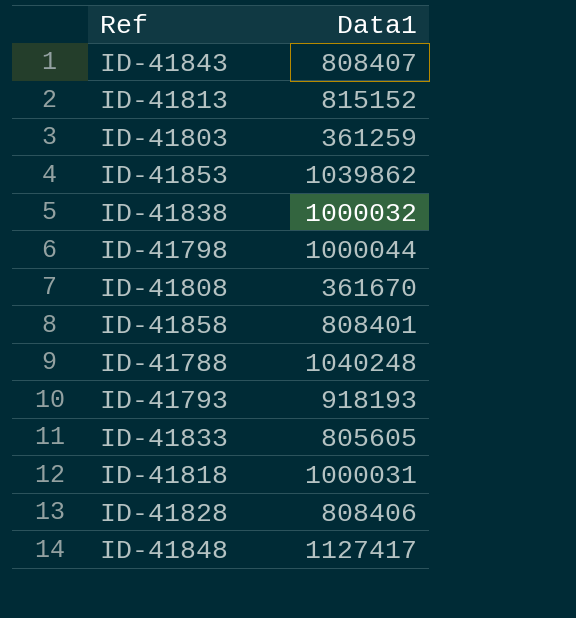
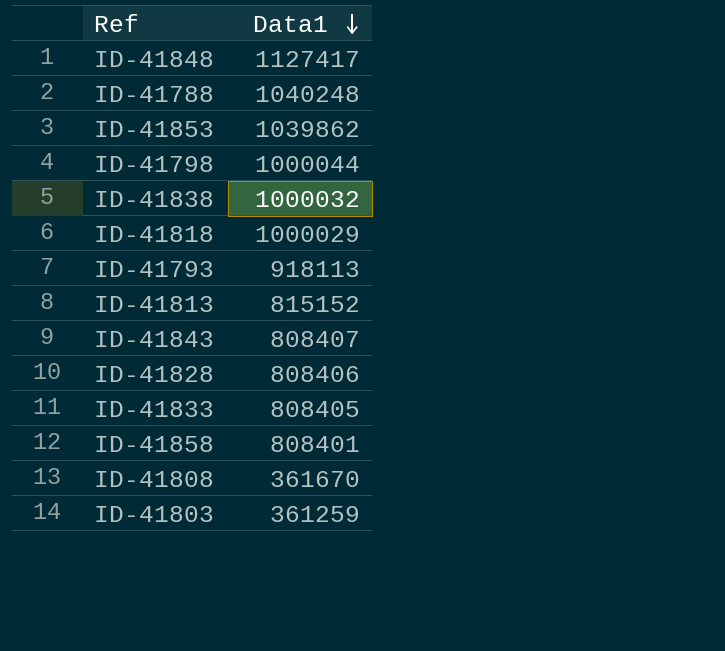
row order: none -> Data1 descending
ID-41818 | Data1: 1000031 -> 1000029
ID-41793 | Data1: 918193 -> 918113
ID-41833 | Data1: 805605 -> 808405

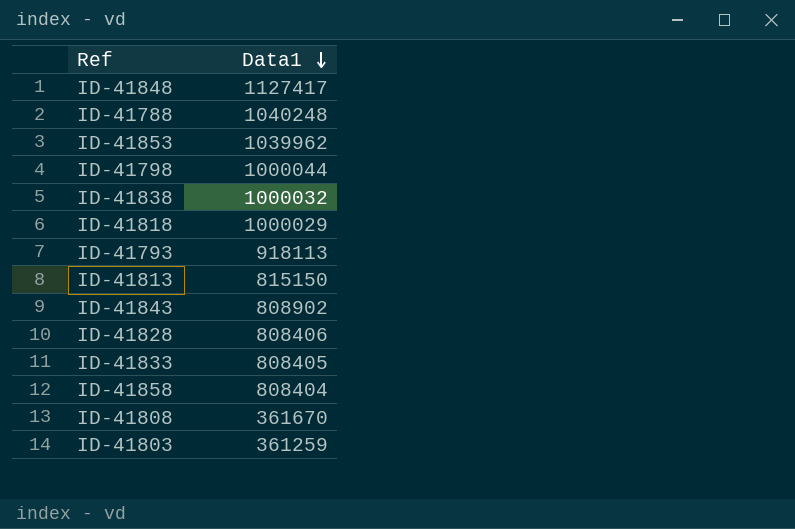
ID-41853 | Data1: 1039862 -> 1039962
ID-41813 | Data1: 815152 -> 815150
ID-41843 | Data1: 808407 -> 808902
ID-41858 | Data1: 808401 -> 808404

